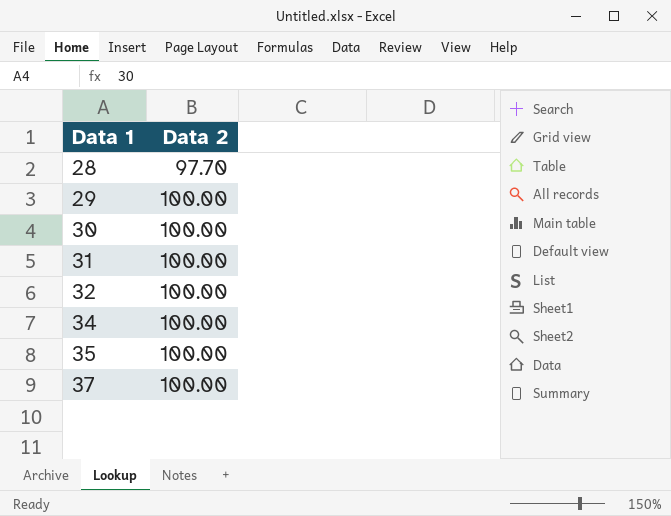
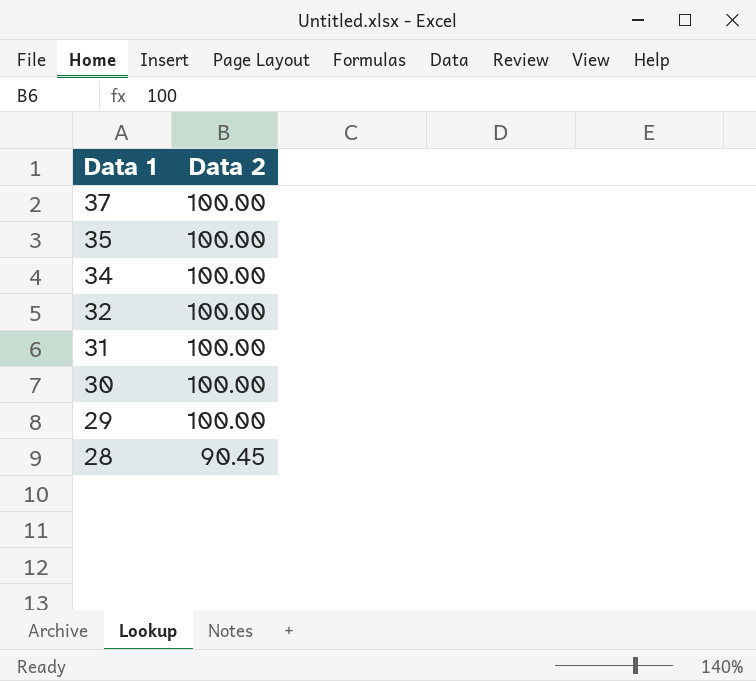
row order: Data 1 ascending -> Data 1 descending
28 | Data 2: 97.70 -> 90.45

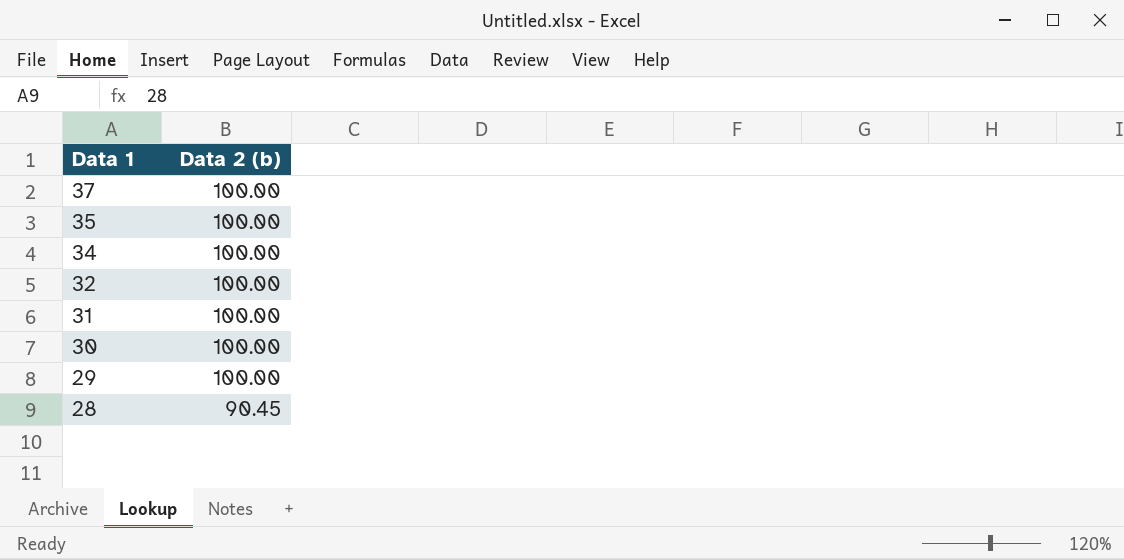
column name: Data 2 -> Data 2 (b)

